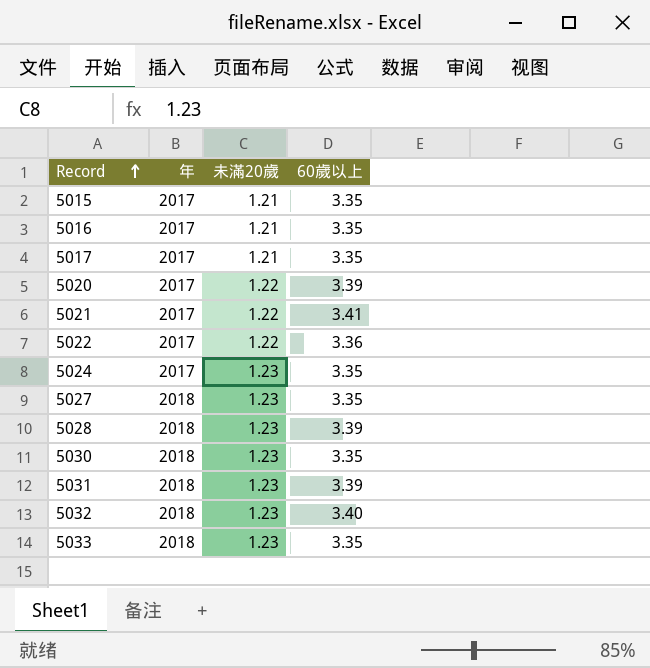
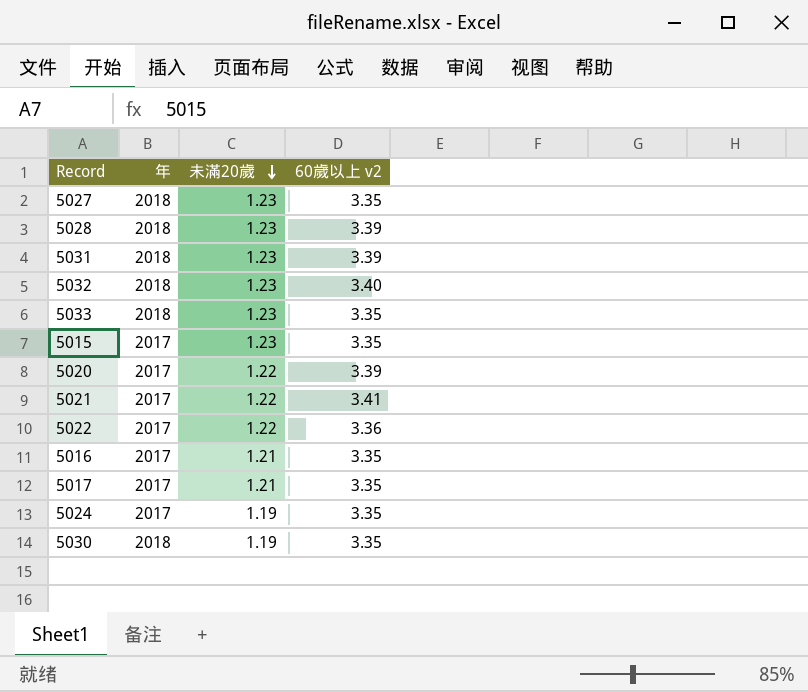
row order: Record ascending -> 未滿20歲 descending
column name: 60歲以上 -> 60歲以上 v2
5015 | 未滿20歲: 1.21 -> 1.23
5024 | 未滿20歲: 1.23 -> 1.19
5030 | 未滿20歲: 1.23 -> 1.19

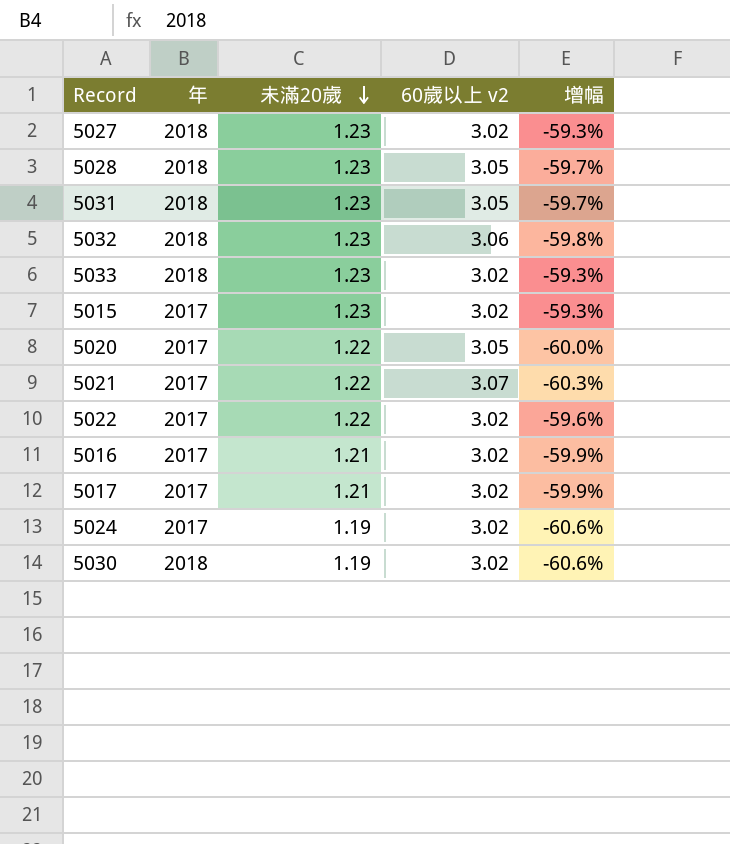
column 增幅 | formula: none -> ([未滿20歲] - [60歲以上 v2]) / [60歲以上 v2]
5027 | 60歲以上 v2: 3.35 -> 3.02
5028 | 60歲以上 v2: 3.39 -> 3.05
5031 | 60歲以上 v2: 3.39 -> 3.05
5032 | 60歲以上 v2: 3.40 -> 3.06
5033 | 60歲以上 v2: 3.35 -> 3.02
5015 | 60歲以上 v2: 3.35 -> 3.02
5020 | 60歲以上 v2: 3.39 -> 3.05
5021 | 60歲以上 v2: 3.41 -> 3.07
5022 | 60歲以上 v2: 3.36 -> 3.02
5016 | 60歲以上 v2: 3.35 -> 3.02
5017 | 60歲以上 v2: 3.35 -> 3.02
5024 | 60歲以上 v2: 3.35 -> 3.02
5030 | 60歲以上 v2: 3.35 -> 3.02

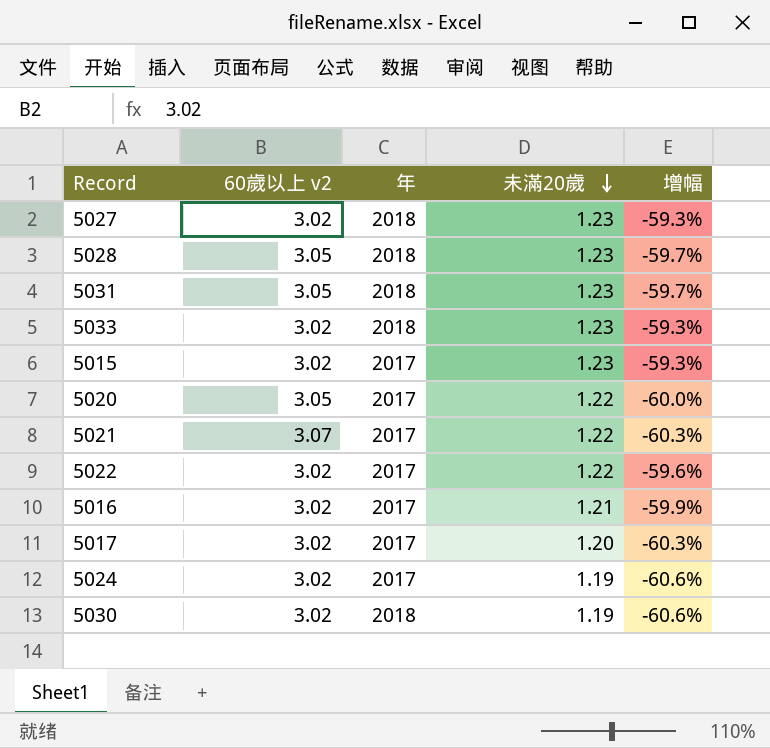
column 60歲以上 v2 | position: 4 -> 2
row 5032: 2018 | 1.23 | 3.06 | -59.8% -> none
5017 | 未滿20歲: 1.21 -> 1.20
5017 | 增幅: -59.9% -> -60.3%

